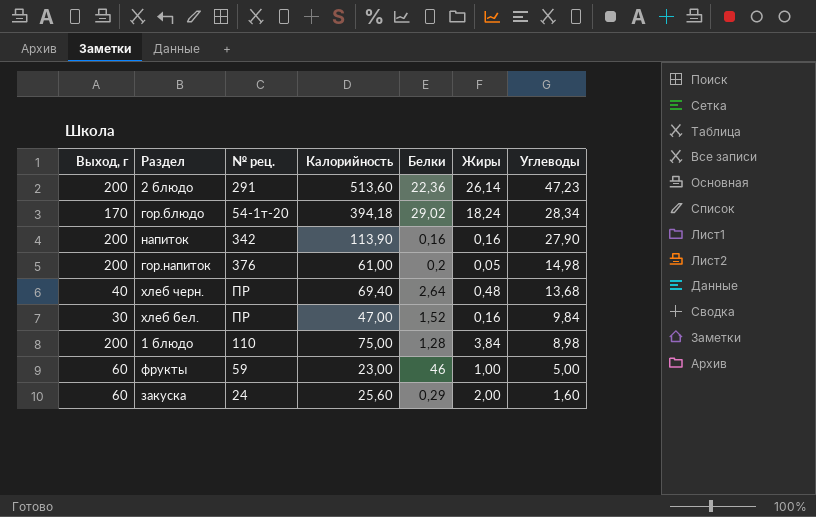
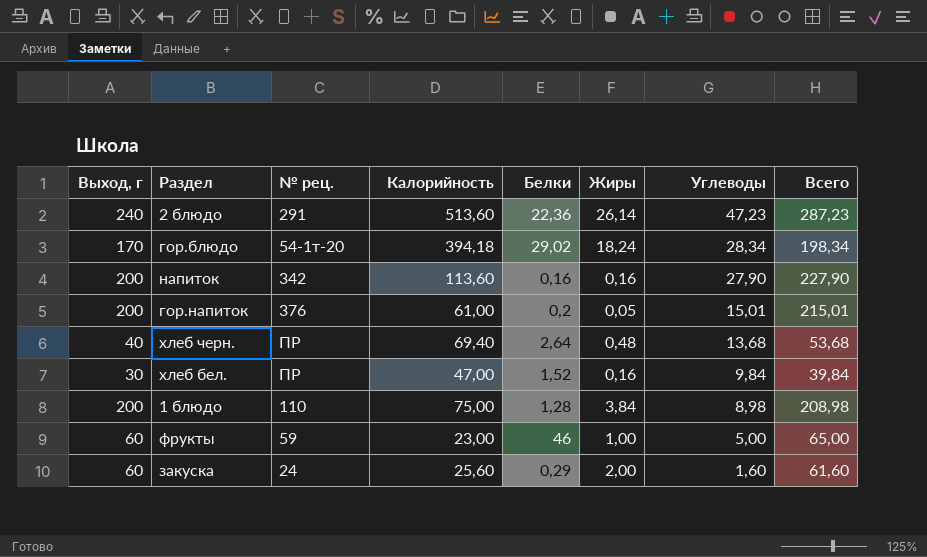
column Всего | formula: none -> [Выход, г] + [Углеводы]
2 блюдо | Выход, г: 200 -> 240
напиток | Калорийность: 113,90 -> 113,60
гор.напиток | Углеводы: 14,98 -> 15,01

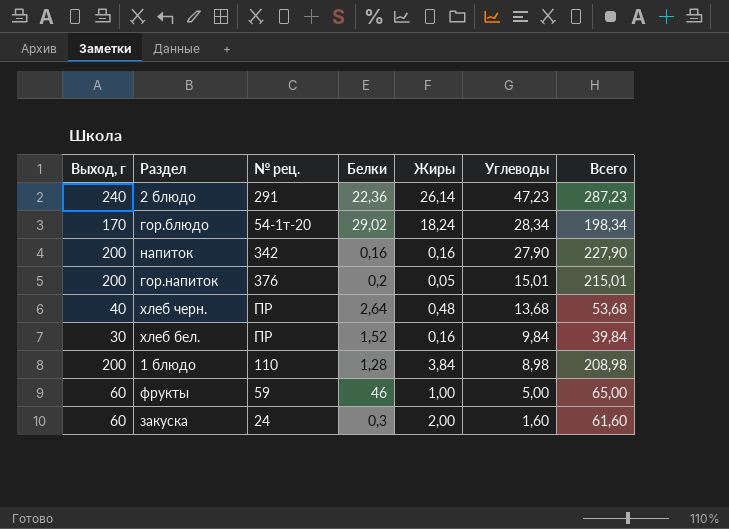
column Калорийность | position: 4 -> none
закуска | Белки: 0,29 -> 0,3

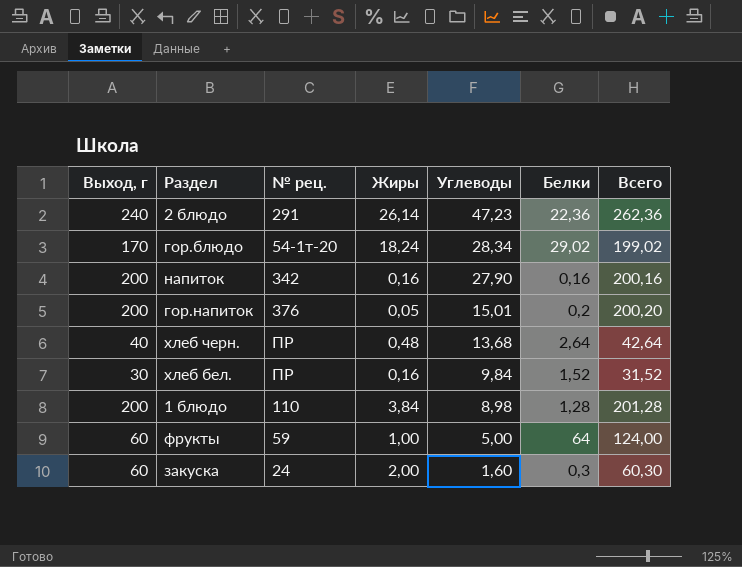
column Белки | position: 4 -> 6
column Всего | formula: [Выход, г] + [Углеводы] -> [Выход, г] + [Белки]
фрукты | Белки: 46 -> 64

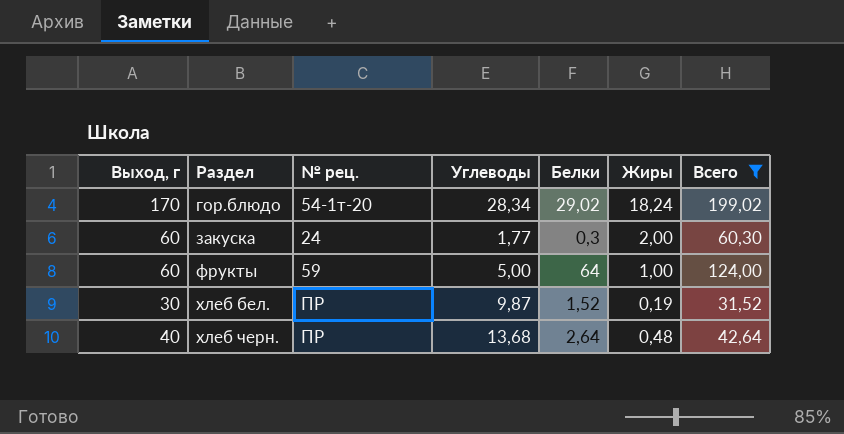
filter: none -> Всего <= 199,02
row order: Углеводы descending -> Раздел ascending
column Жиры | position: 4 -> 6
закуска | Углеводы: 1,60 -> 1,77
хлеб бел. | Углеводы: 9,84 -> 9,87
хлеб бел. | Жиры: 0,16 -> 0,19

